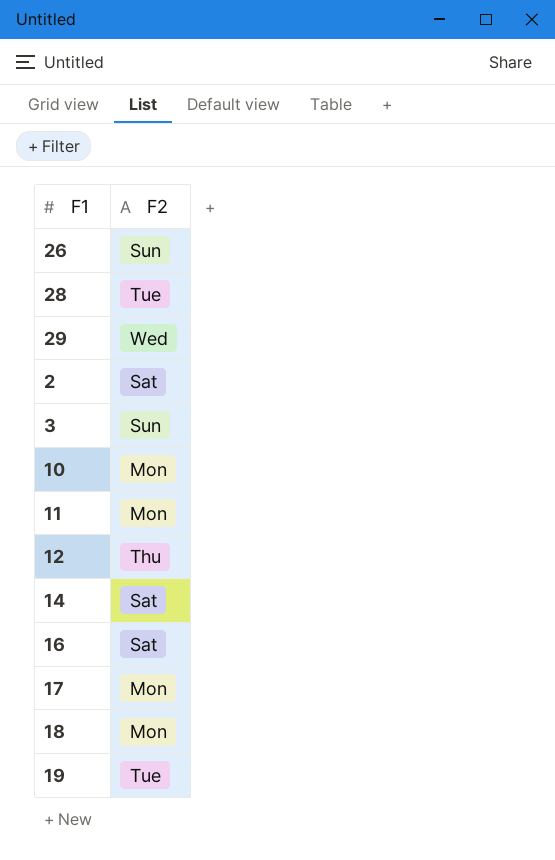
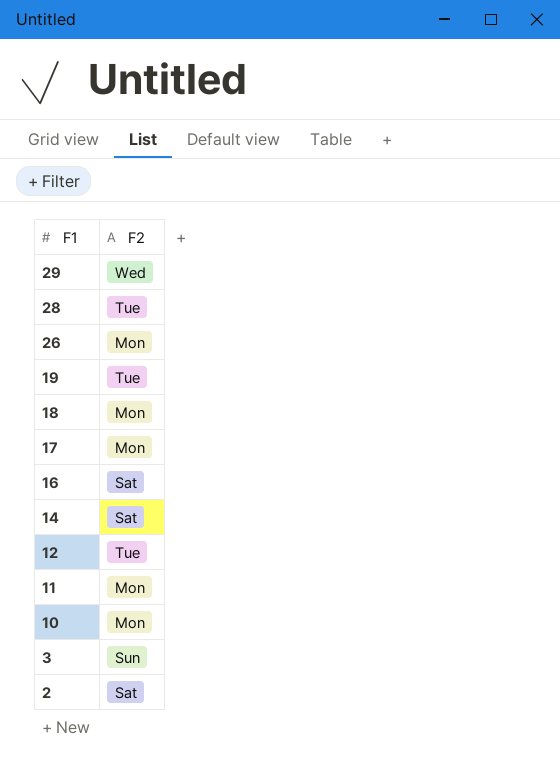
row order: none -> F1 descending
26 | F2: Sun -> Mon
12 | F2: Thu -> Tue

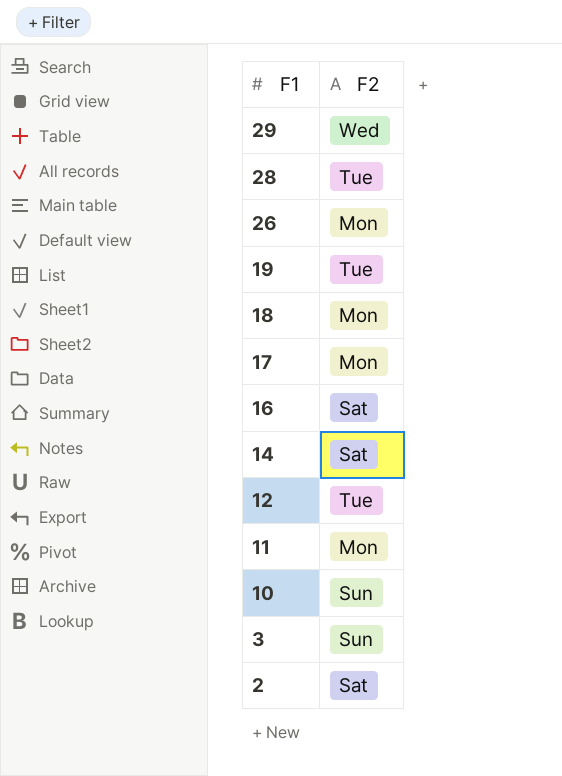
10 | F2: Mon -> Sun

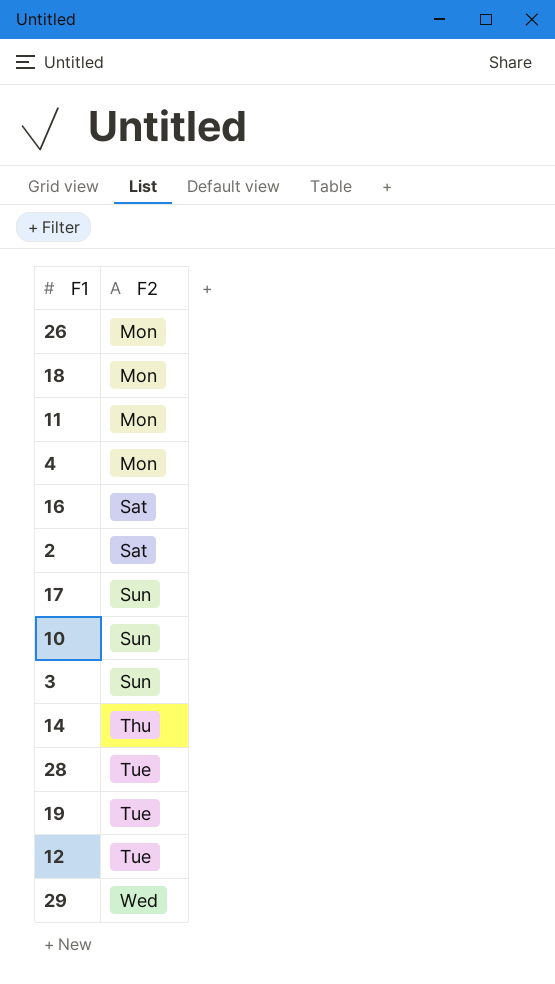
row order: F1 descending -> F2 ascending
row 4: none -> Mon
17 | F2: Mon -> Sun
14 | F2: Sat -> Thu

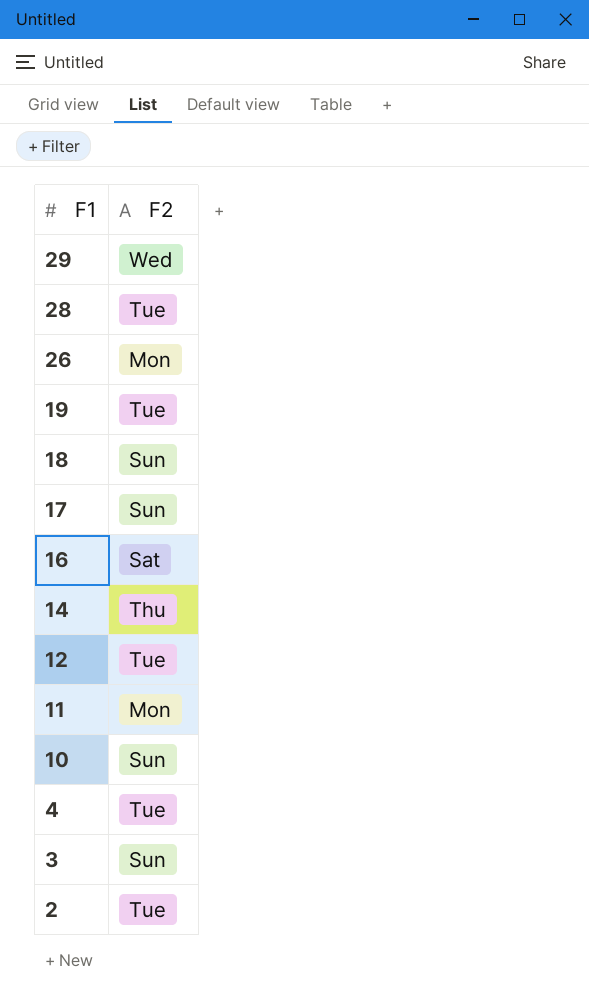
row order: F2 ascending -> F1 descending
18 | F2: Mon -> Sun
4 | F2: Mon -> Tue
2 | F2: Sat -> Tue

